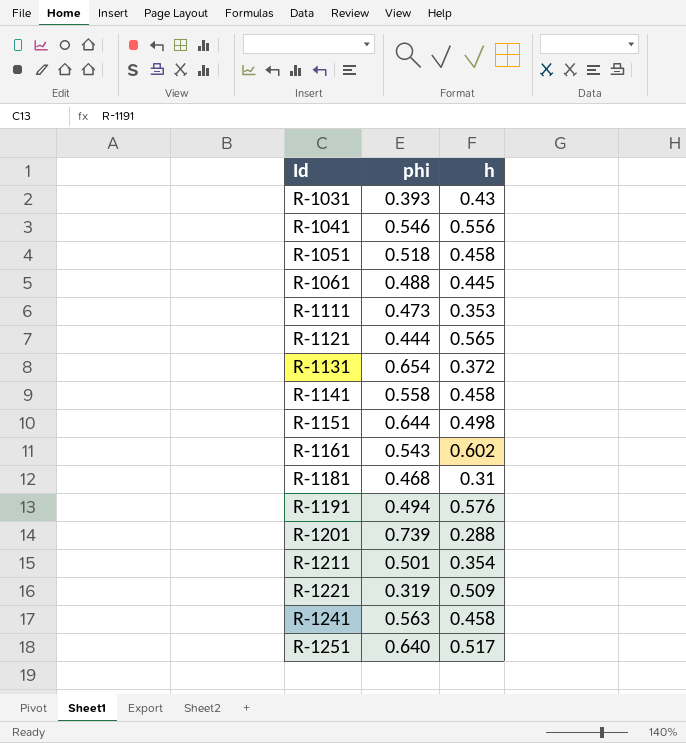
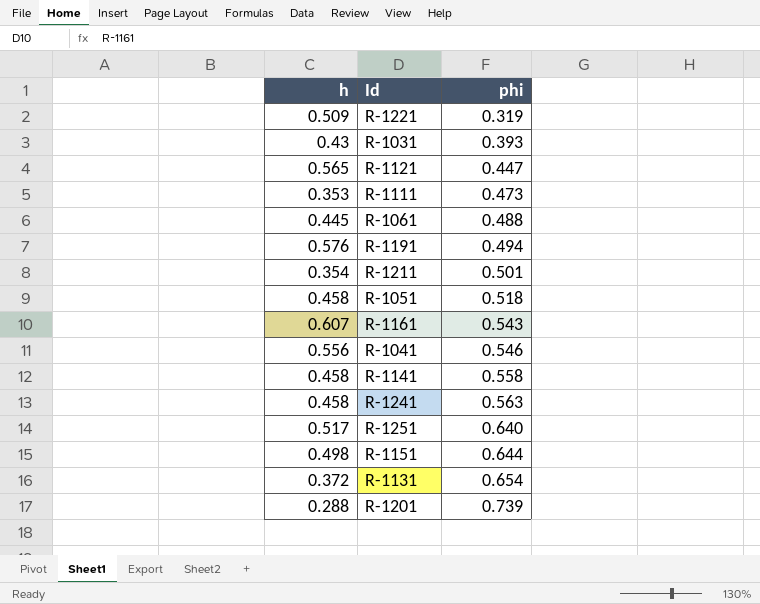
row order: Id ascending -> phi ascending
column h | position: 3 -> 1
row R-1181: 0.468 | 0.31 -> none
R-1121 | phi: 0.444 -> 0.447
R-1161 | h: 0.602 -> 0.607

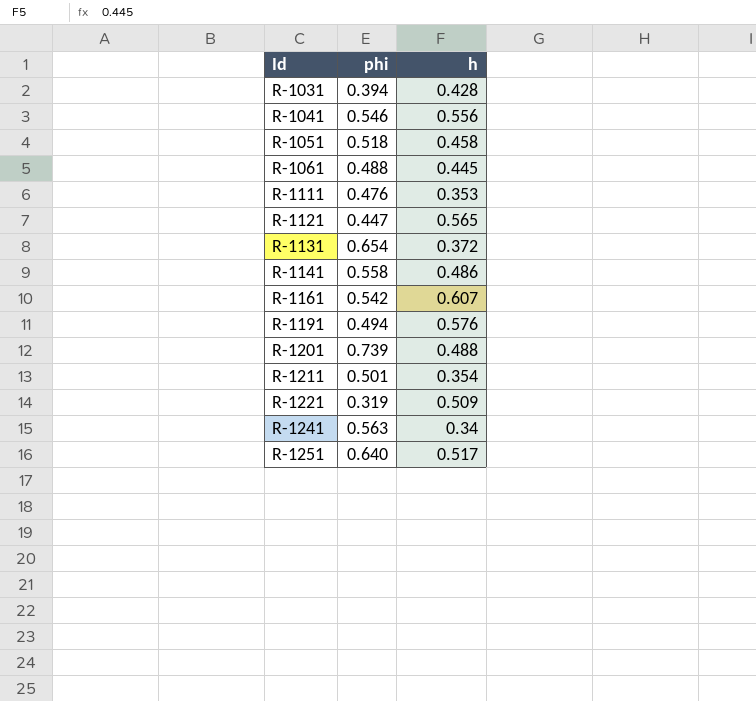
row order: phi ascending -> Id ascending
column h | position: 1 -> 3
row R-1151: 0.498 | 0.644 -> none
R-1031 | phi: 0.393 -> 0.394
R-1031 | h: 0.43 -> 0.428
R-1111 | phi: 0.473 -> 0.476
R-1141 | h: 0.458 -> 0.486
R-1161 | phi: 0.543 -> 0.542
R-1201 | h: 0.288 -> 0.488
R-1241 | h: 0.458 -> 0.34

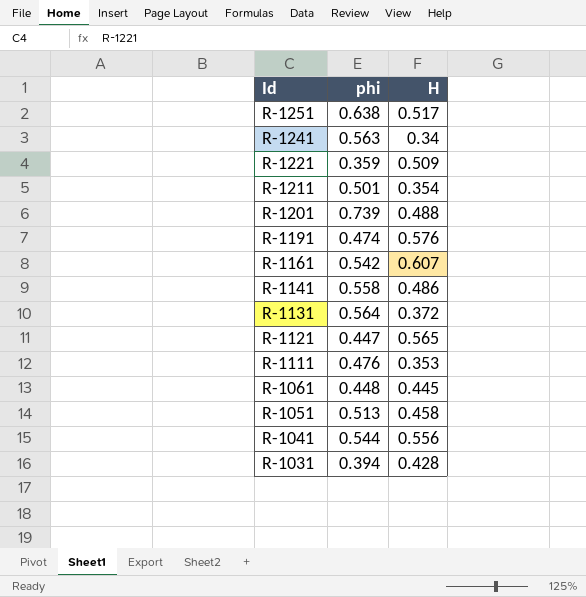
row order: Id ascending -> Id descending
column name: h -> H
R-1251 | phi: 0.640 -> 0.638
R-1221 | phi: 0.319 -> 0.359
R-1191 | phi: 0.494 -> 0.474
R-1131 | phi: 0.654 -> 0.564
R-1061 | phi: 0.488 -> 0.448
R-1051 | phi: 0.518 -> 0.513
R-1041 | phi: 0.546 -> 0.544

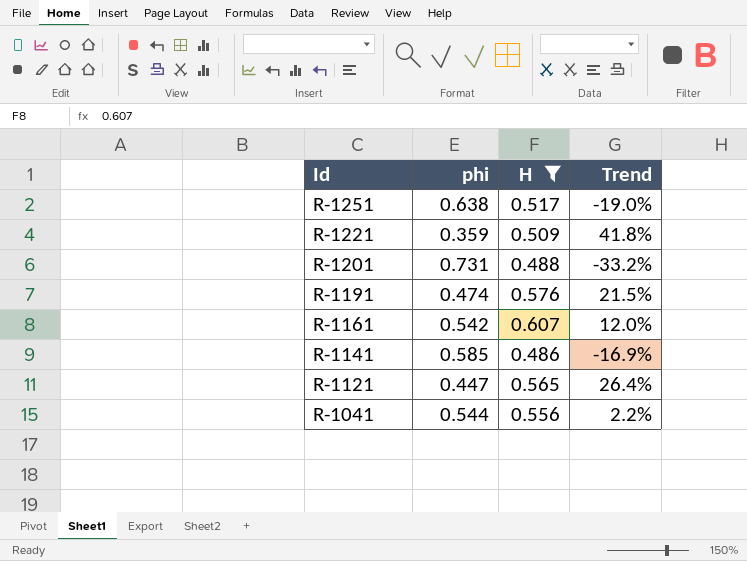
filter: none -> H >= 0.486
column Trend | formula: none -> ([H] - [phi]) / [phi]
R-1201 | phi: 0.739 -> 0.731
R-1141 | phi: 0.558 -> 0.585

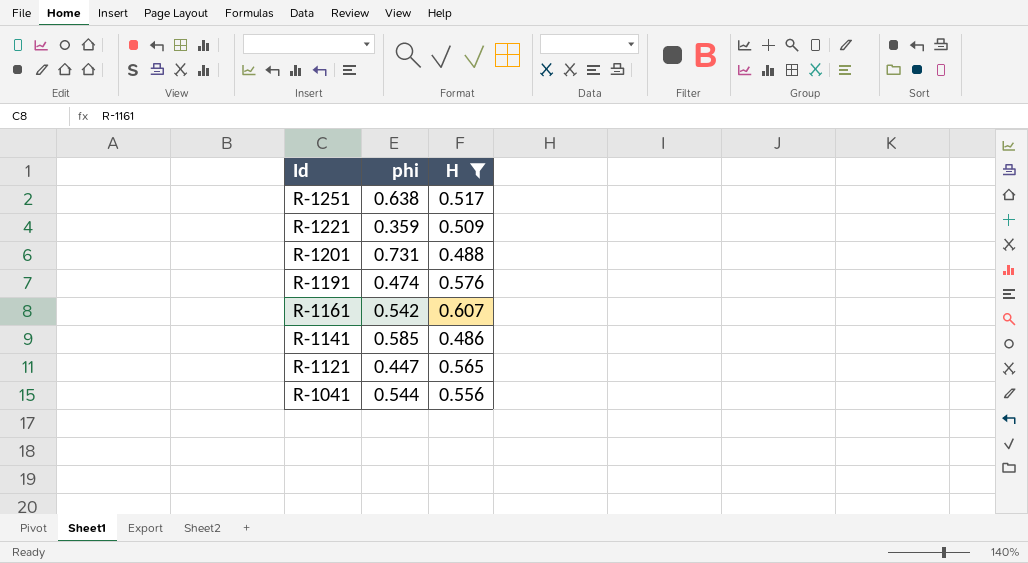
column Trend | formula: ([H] - [phi]) / [phi] -> none

